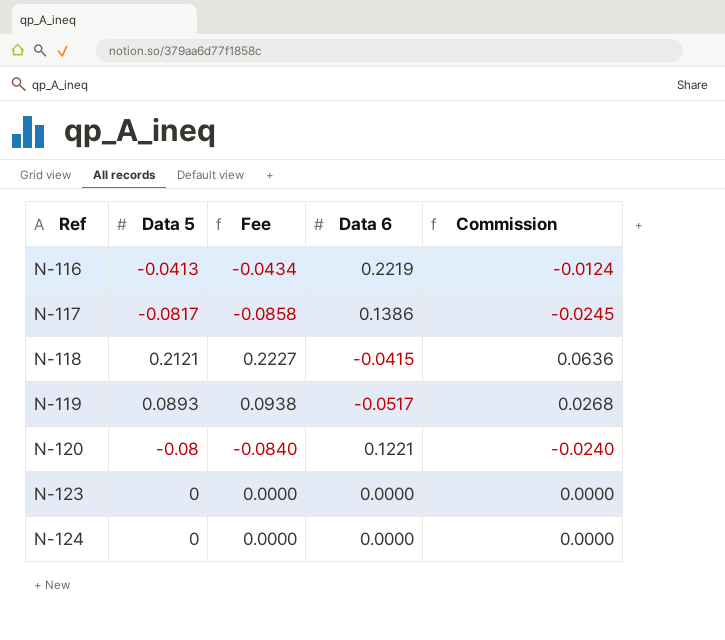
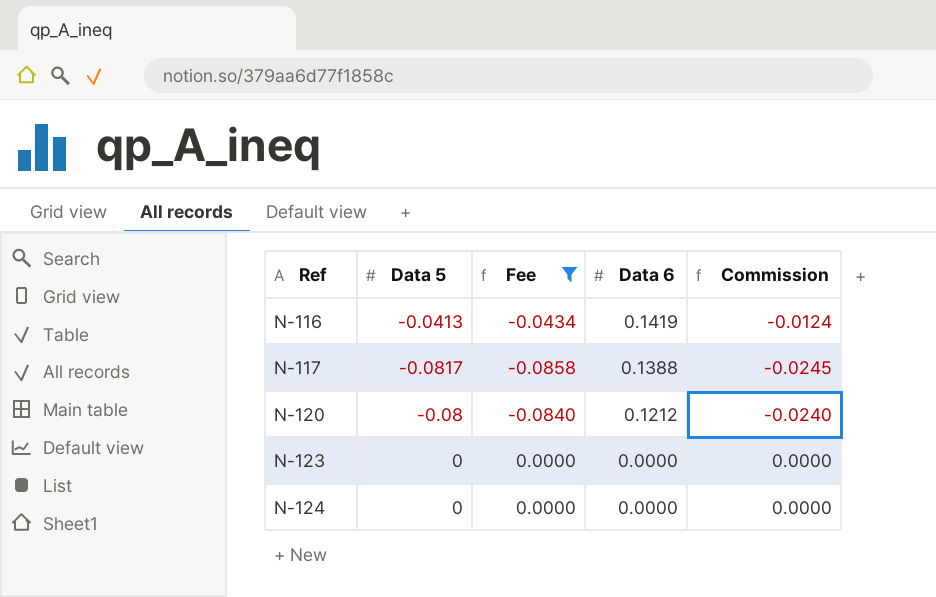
filter: none -> Fee <= 0.0000
N-116 | Data 6: 0.2219 -> 0.1419
N-117 | Data 6: 0.1386 -> 0.1388
N-120 | Data 6: 0.1221 -> 0.1212

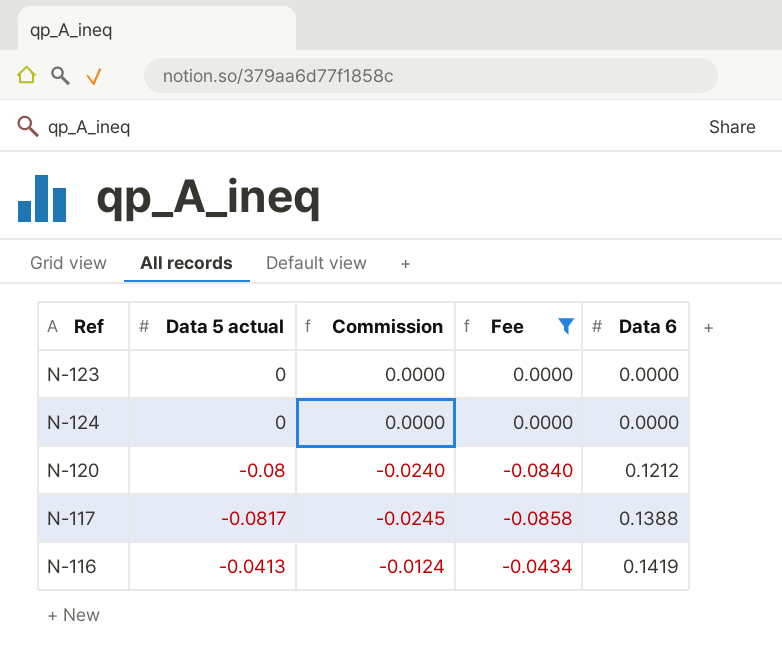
row order: Ref ascending -> Data 6 ascending
column name: Data 5 -> Data 5 actual
column Commission | position: 5 -> 3

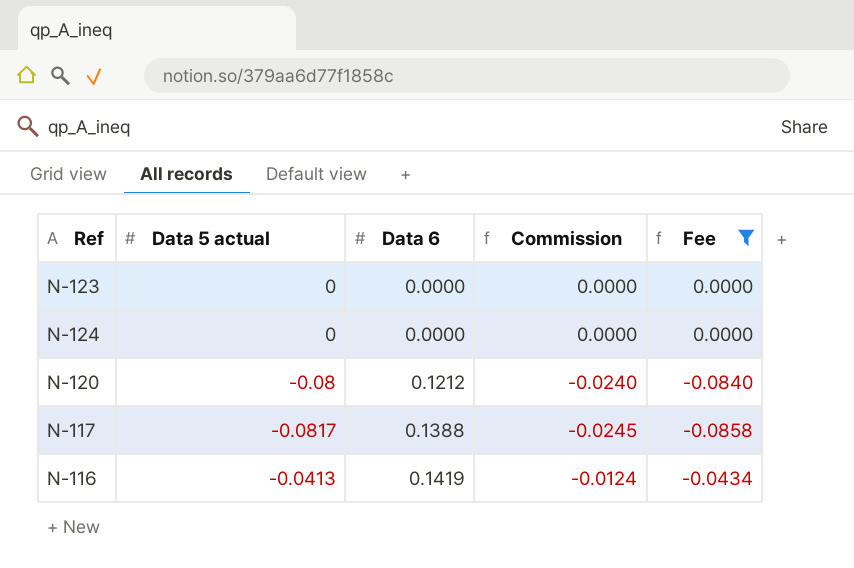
column Data 6 | position: 5 -> 3

